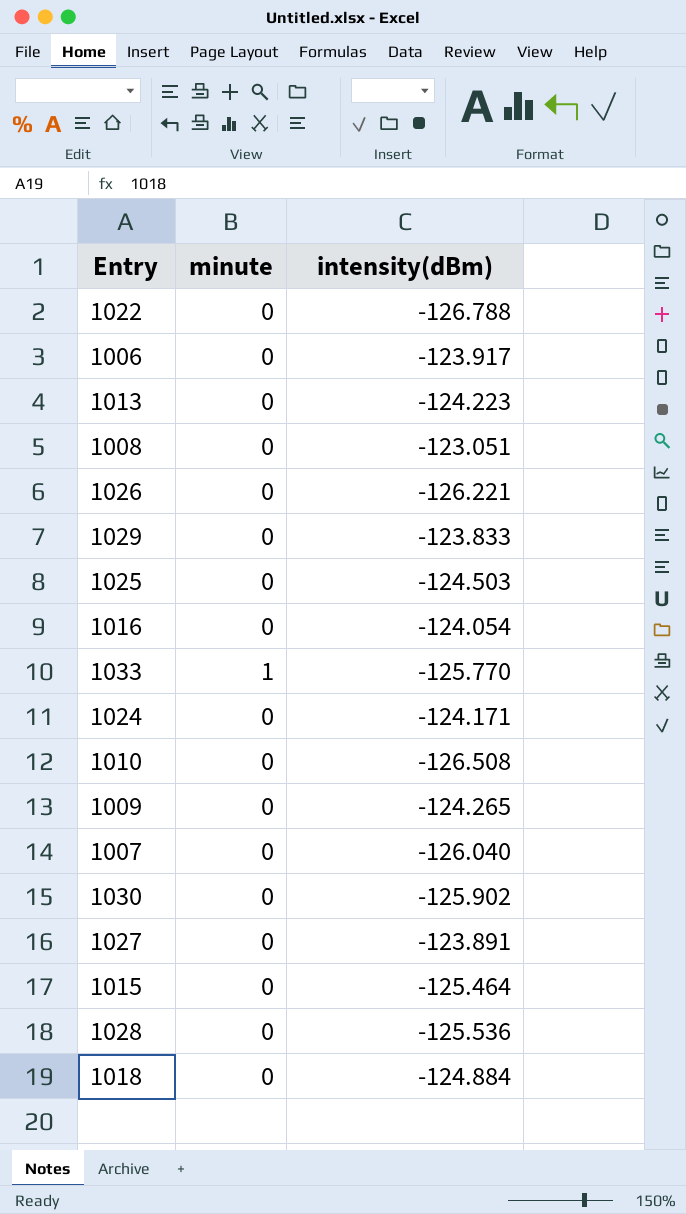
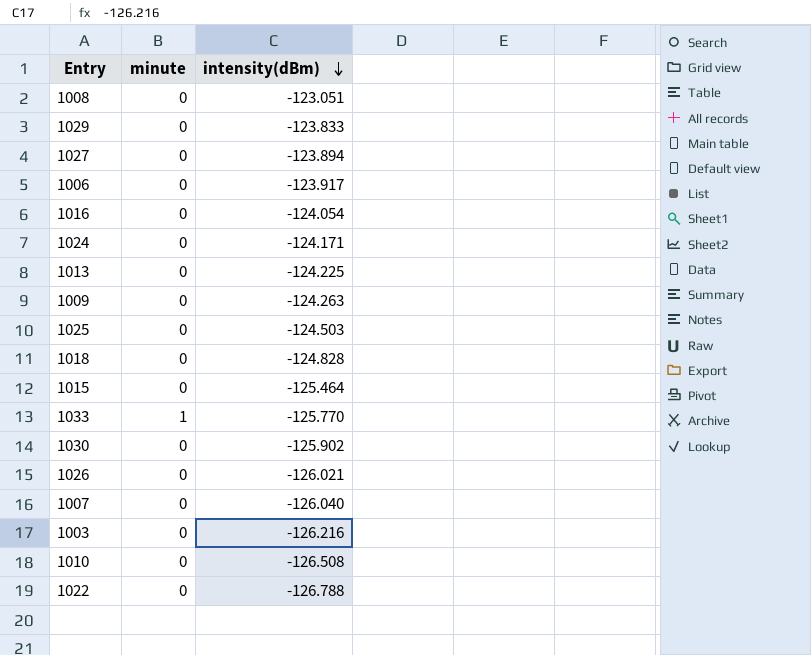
row order: none -> intensity(dBm) descending
row 1028: 0 | -125.536 -> none
1027 | intensity(dBm): -123.891 -> -123.894
1013 | intensity(dBm): -124.223 -> -124.225
1009 | intensity(dBm): -124.265 -> -124.263
1018 | intensity(dBm): -124.884 -> -124.828
1026 | intensity(dBm): -126.221 -> -126.021
row 1003: none -> 0 | -126.216

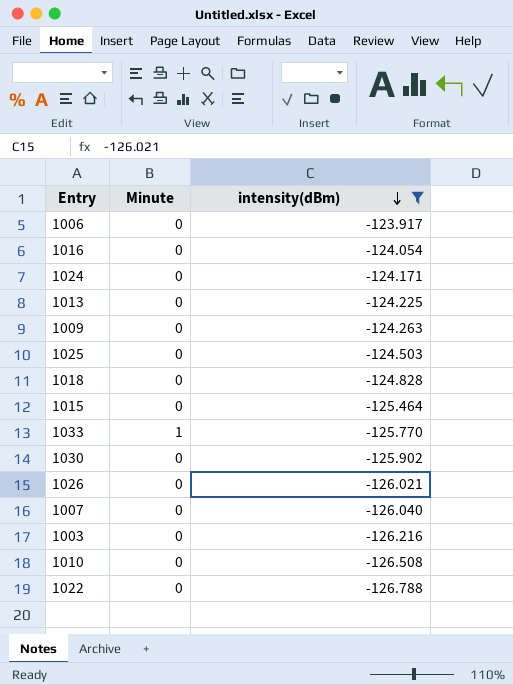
filter: none -> intensity(dBm) <= -123.917
column name: minute -> Minute

